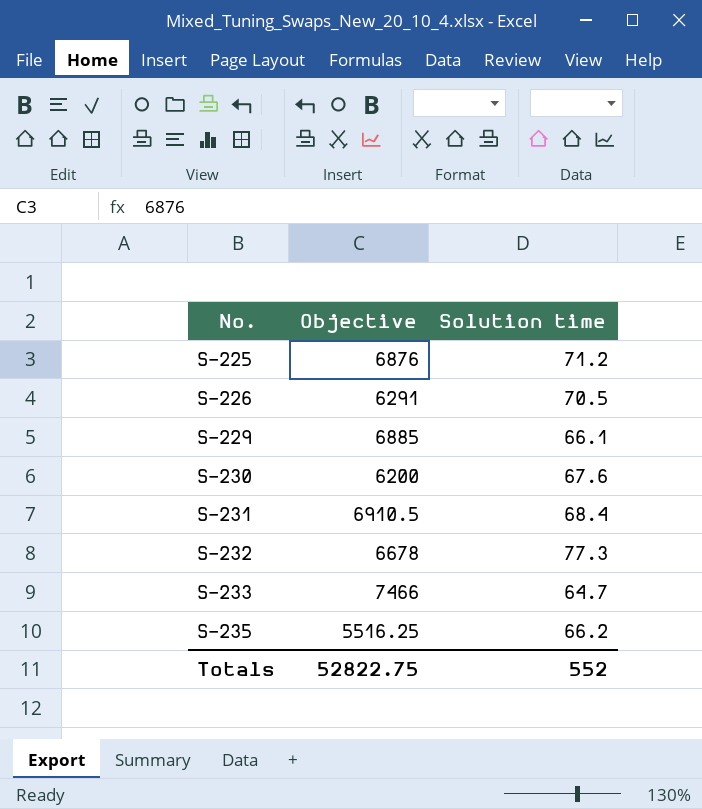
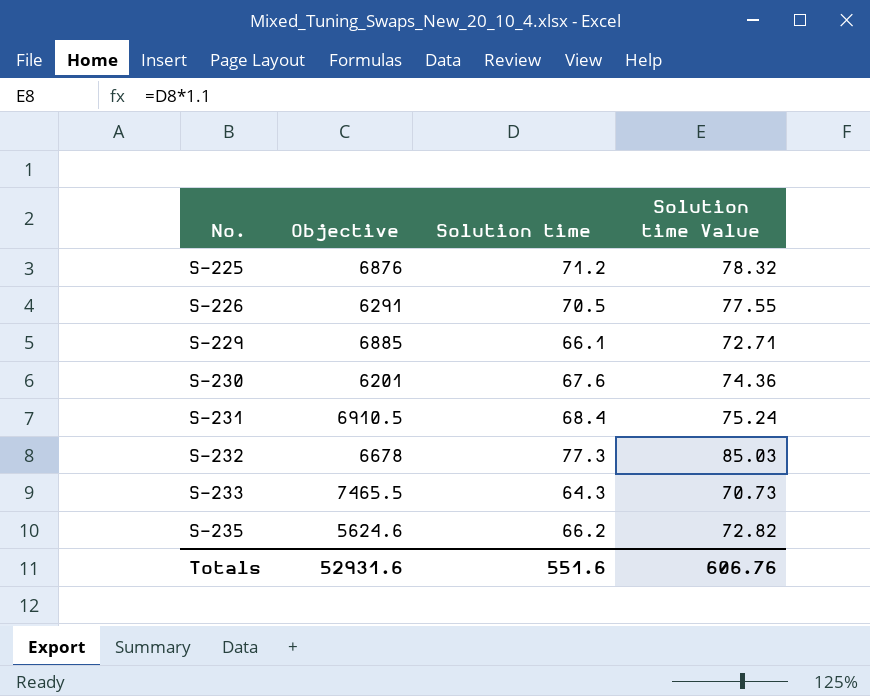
column Solution time Value | formula: none -> [Solution time] * 1.1
S-230 | Objective: 6200 -> 6201
S-233 | Objective: 7466 -> 7465.5
S-233 | Solution time: 64.7 -> 64.3
S-235 | Objective: 5516.25 -> 5624.6
Totals | Objective: 52822.75 -> 52931.6
Totals | Solution time: 552 -> 551.6

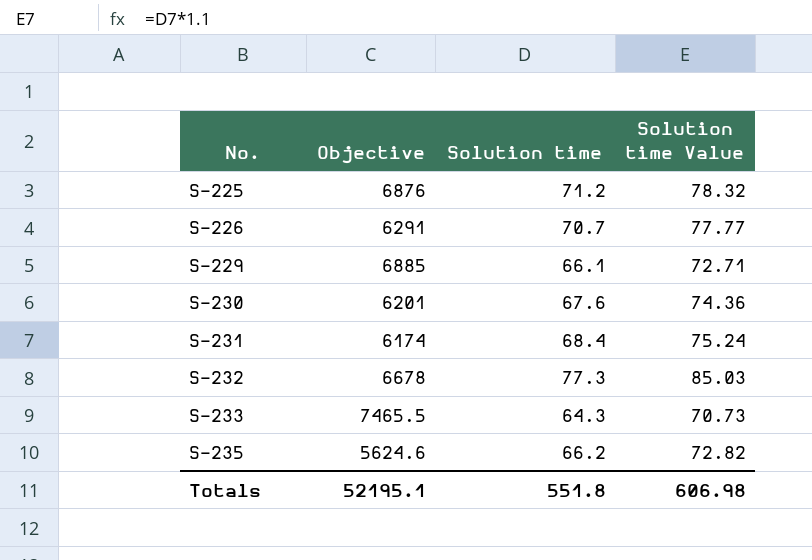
S-226 | Solution time: 70.5 -> 70.7
S-226 | Solution time Value: 77.55 -> 77.77
S-231 | Objective: 6910.5 -> 6174
Totals | Objective: 52931.6 -> 52195.1
Totals | Solution time: 551.6 -> 551.8
Totals | Solution time Value: 606.76 -> 606.98

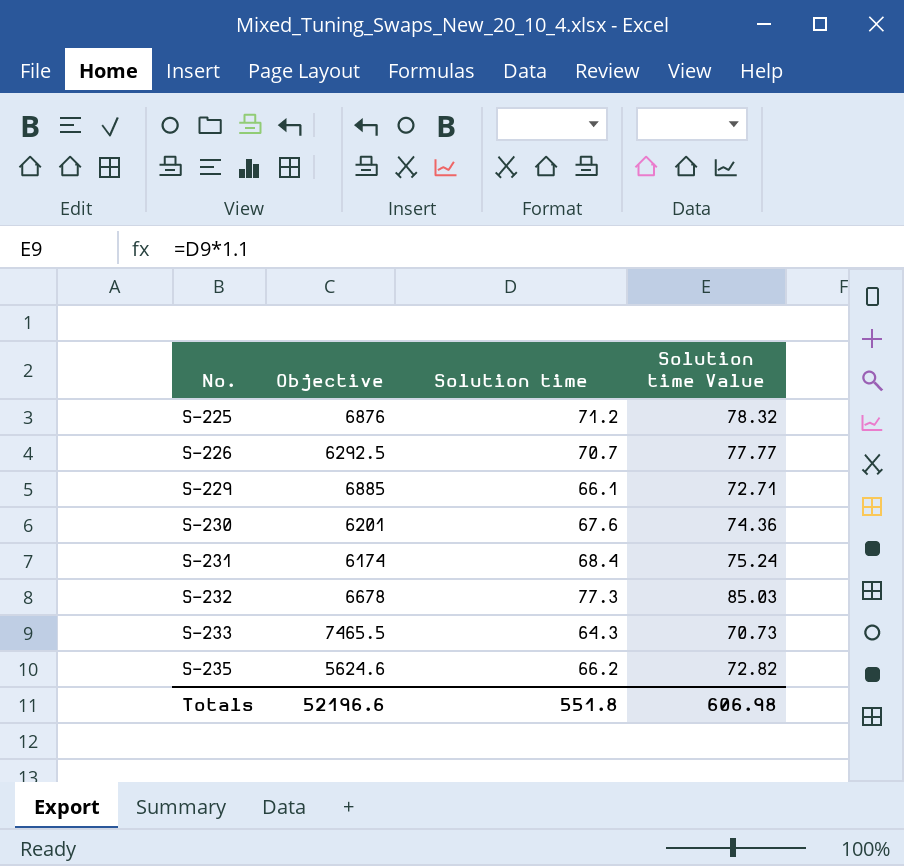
S-226 | Objective: 6291 -> 6292.5
Totals | Objective: 52195.1 -> 52196.6

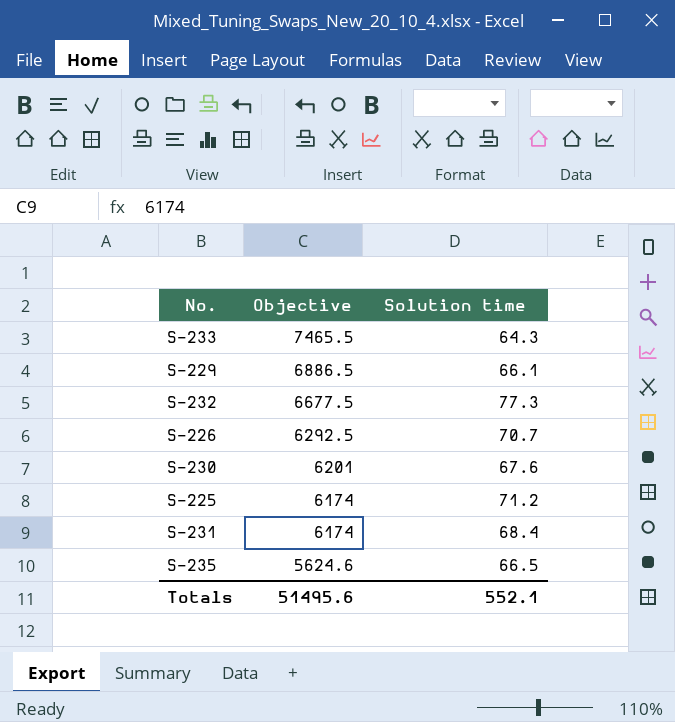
row order: No. ascending -> Objective descending
column Solution time Value | formula: [Solution time] * 1.1 -> none
S-229 | Objective: 6885 -> 6886.5
S-232 | Objective: 6678 -> 6677.5
S-225 | Objective: 6876 -> 6174
S-235 | Solution time: 66.2 -> 66.5
Totals | Objective: 52196.6 -> 51495.6
Totals | Solution time: 551.8 -> 552.1

